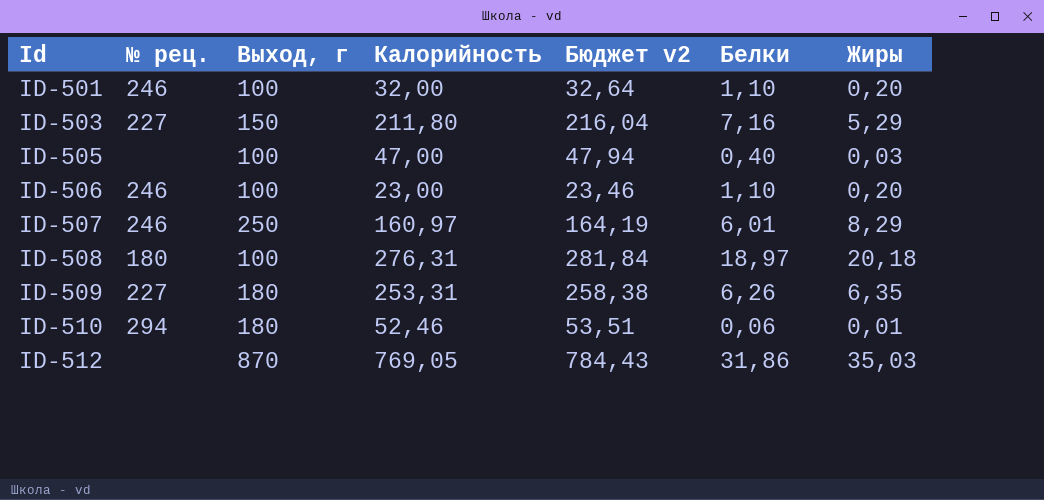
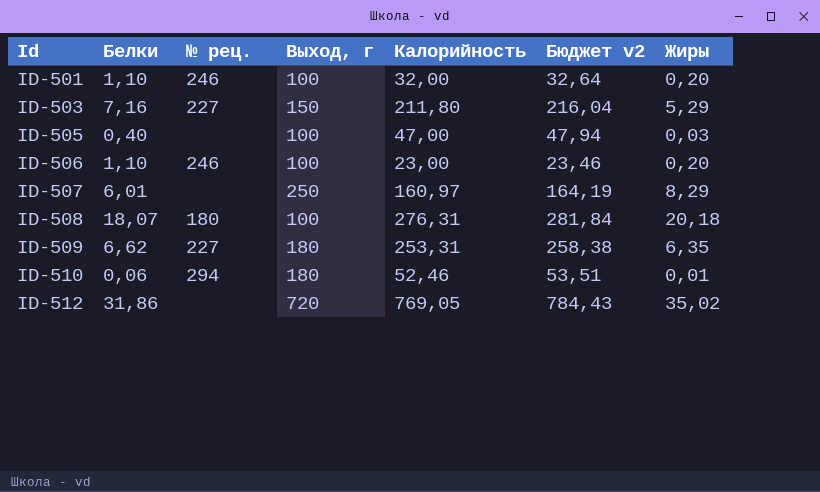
column Белки | position: 6 -> 2
ID-507 | № рец.: 246 -> none
ID-508 | Белки: 18,97 -> 18,07
ID-509 | Белки: 6,26 -> 6,62
ID-512 | Выход, г: 870 -> 720
ID-512 | Жиры: 35,03 -> 35,02

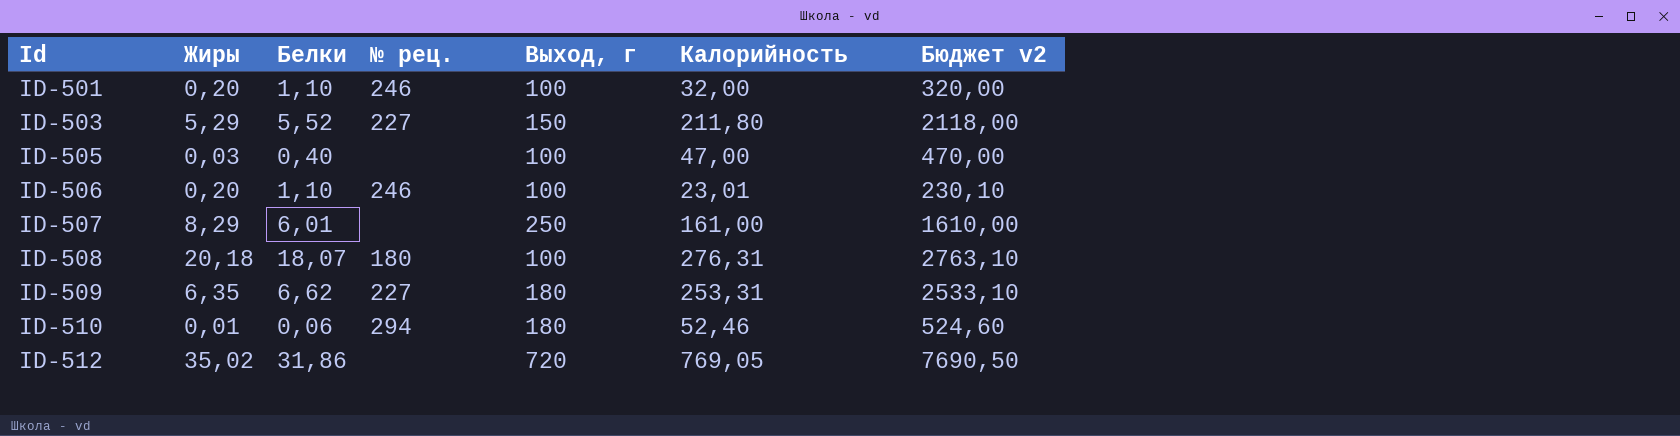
column Жиры | position: 7 -> 2
column Бюджет v2 | formula: [Калорийность] * 1,02 -> [Калорийность] * 10
ID-503 | Белки: 7,16 -> 5,52
ID-506 | Калорийность: 23,00 -> 23,01
ID-507 | Калорийность: 160,97 -> 161,00

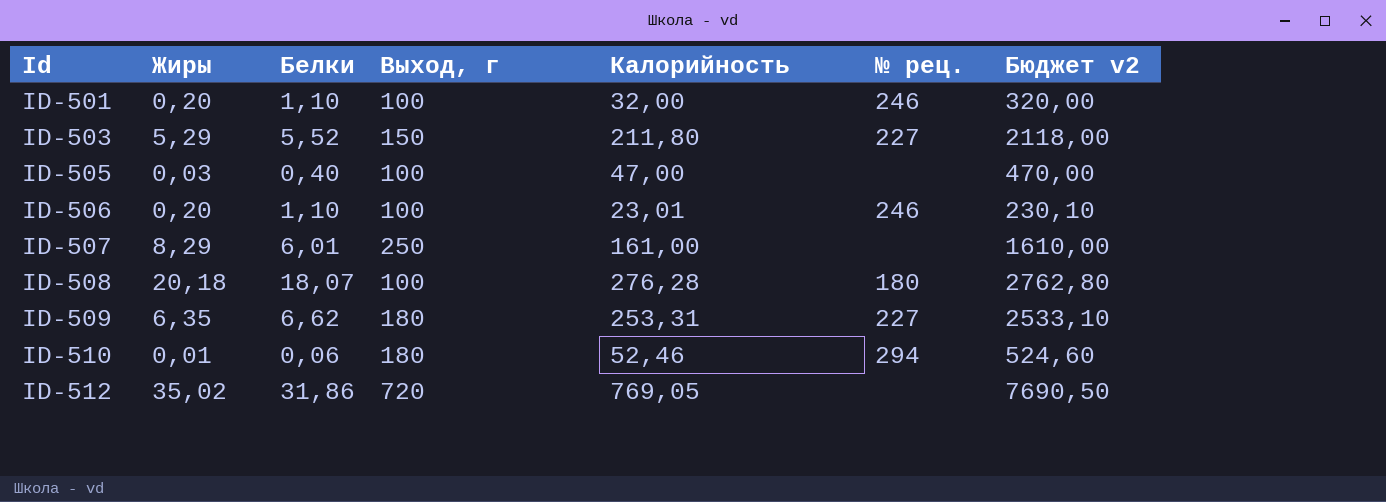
column № рец. | position: 4 -> 6
ID-508 | Калорийность: 276,31 -> 276,28
ID-508 | Бюджет v2: 2763,10 -> 2762,80

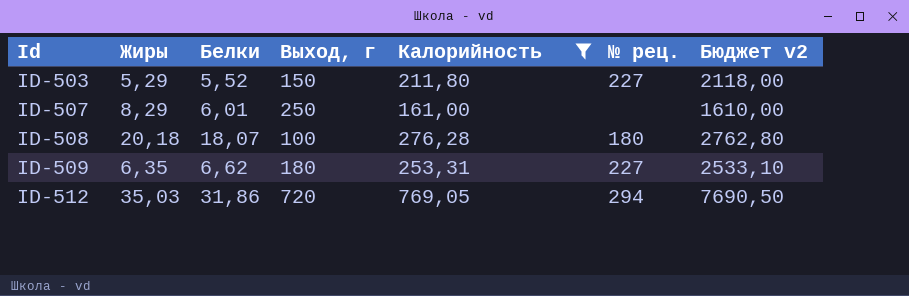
filter: none -> Калорийность >= 161,00
ID-512 | Жиры: 35,02 -> 35,03
ID-512 | № рец.: none -> 294

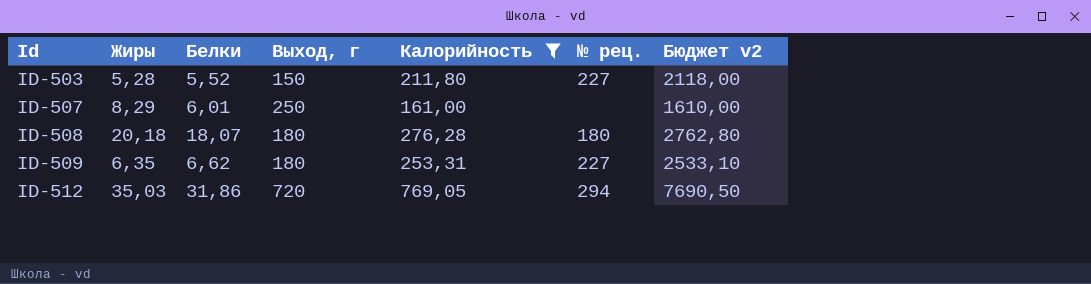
ID-503 | Жиры: 5,29 -> 5,28
ID-508 | Выход, г: 100 -> 180

